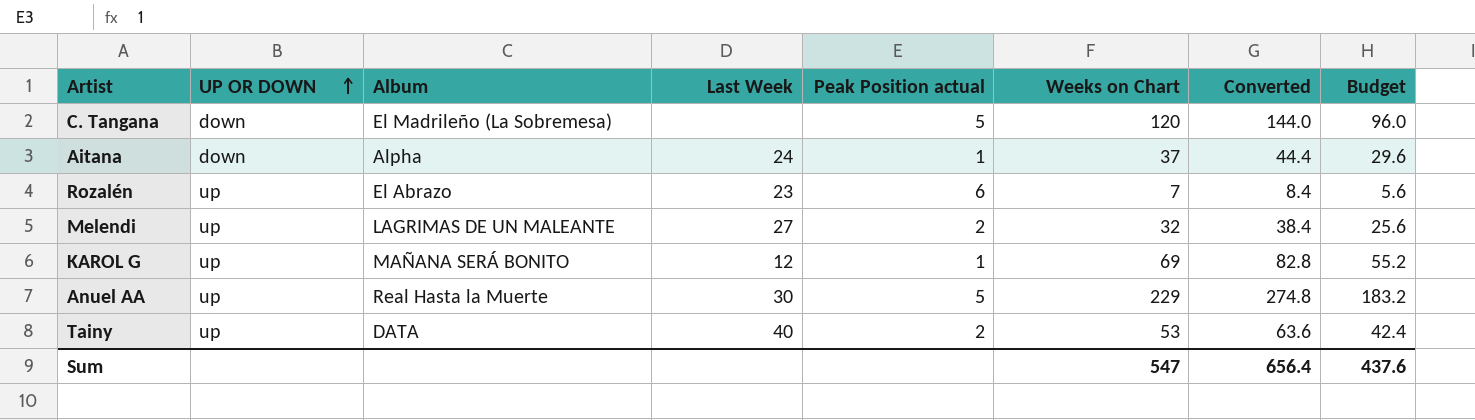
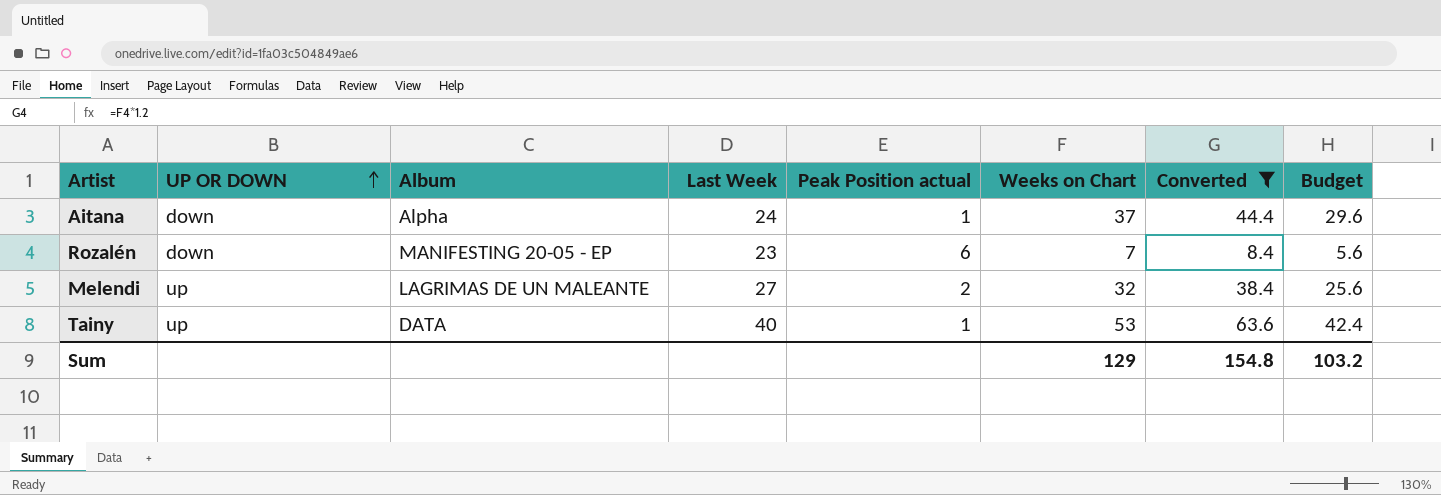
filter: none -> Converted <= 63.6
Rozalén | UP OR DOWN: up -> down
Rozalén | Album: El Abrazo -> MANIFESTING 20-05 - EP
Tainy | Peak Position actual: 2 -> 1
Sum | Weeks on Chart: 547 -> 129
Sum | Converted: 656.4 -> 154.8
Sum | Budget: 437.6 -> 103.2

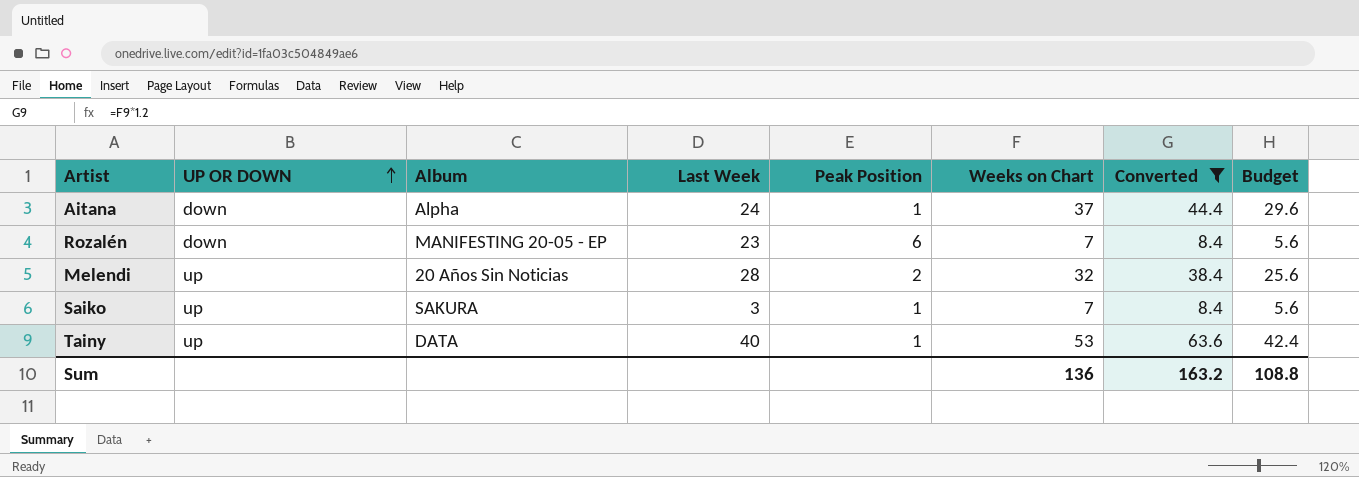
column name: Peak Position actual -> Peak Position
Melendi | Album: LAGRIMAS DE UN MALEANTE -> 20 Años Sin Noticias
Melendi | Last Week: 27 -> 28
row Saiko: none -> up | SAKURA | 3 | 1 | 7 | 8.4 | 5.6
Sum | Weeks on Chart: 129 -> 136
Sum | Converted: 154.8 -> 163.2
Sum | Budget: 103.2 -> 108.8

